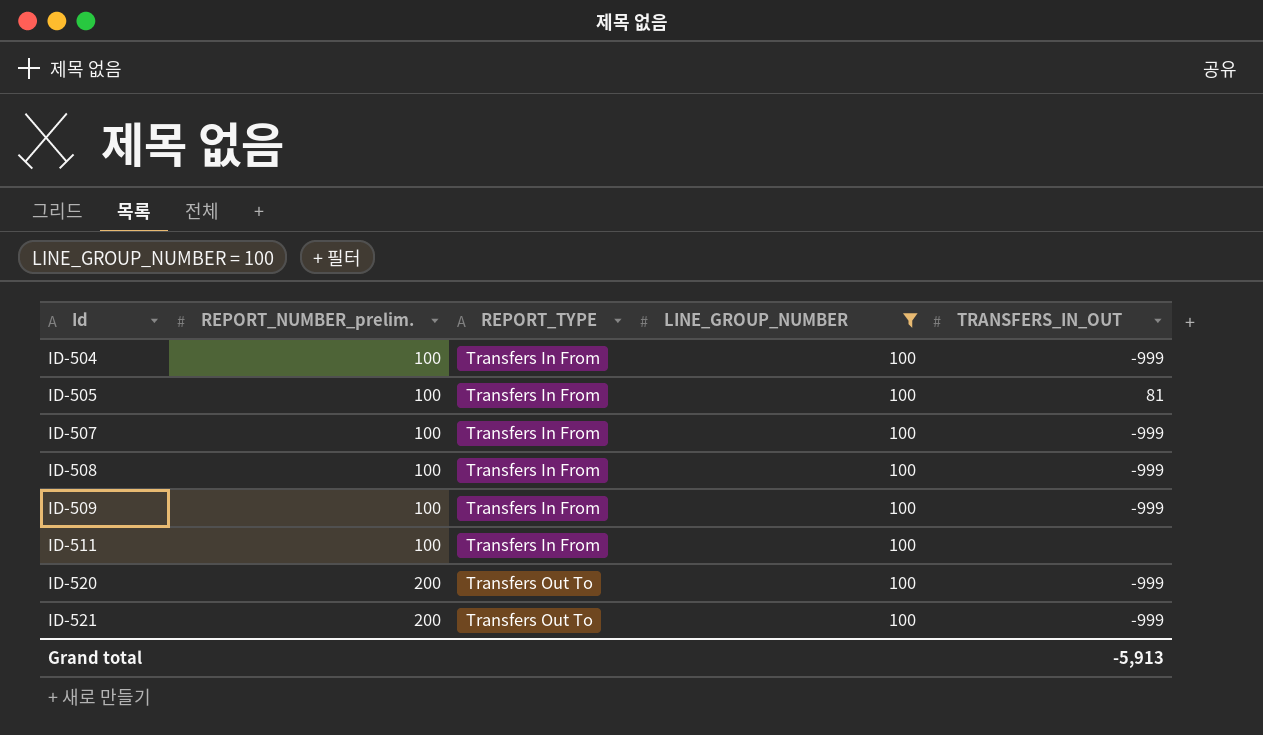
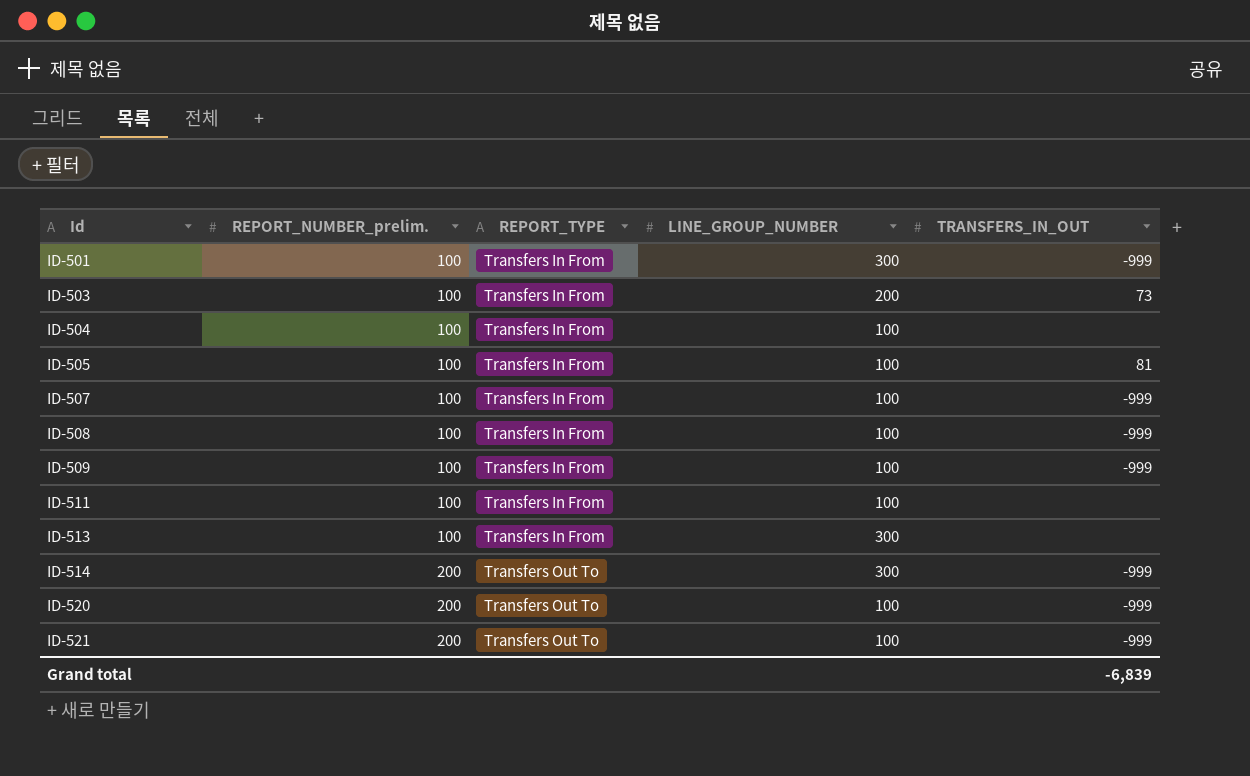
filter: LINE_GROUP_NUMBER = 100 -> none
ID-504 | TRANSFERS_IN_OUT: -999 -> none
Grand total | TRANSFERS_IN_OUT: -5,913 -> -6,839

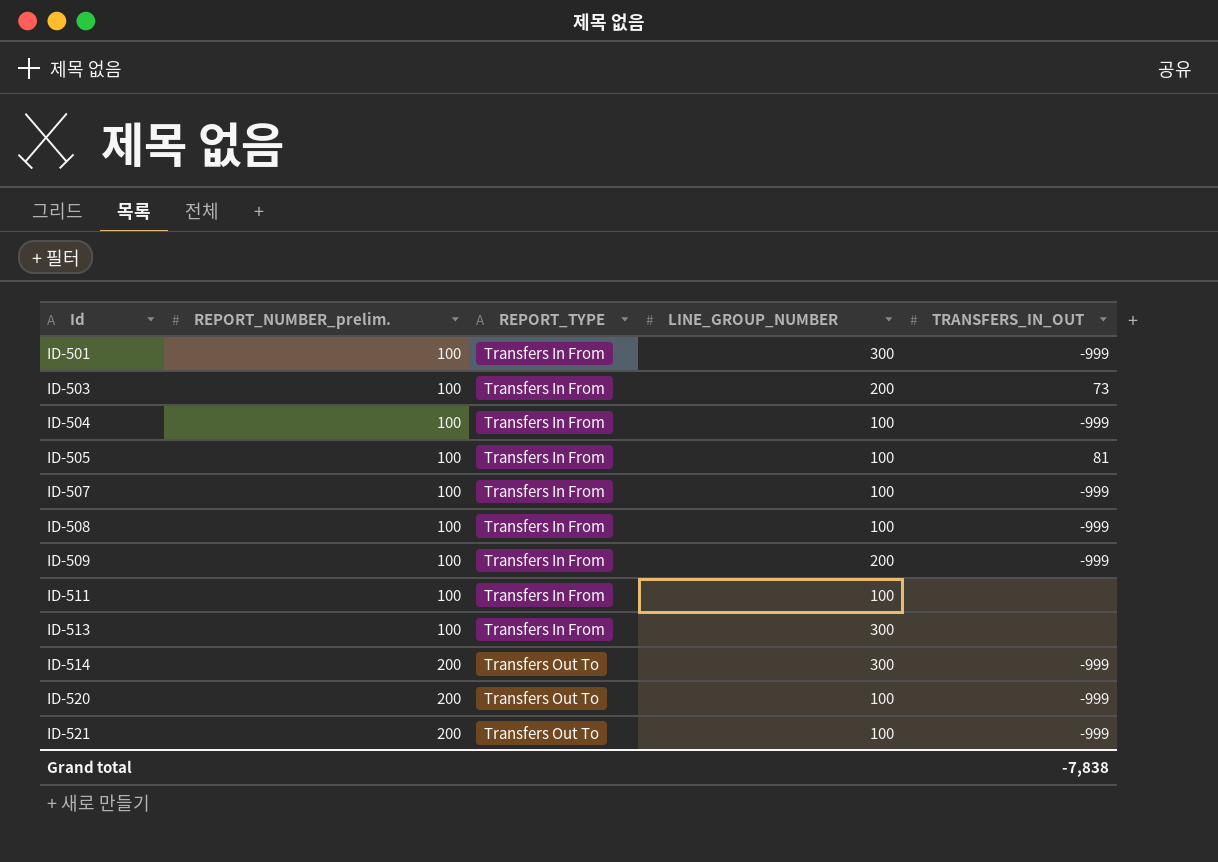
ID-504 | TRANSFERS_IN_OUT: none -> -999
ID-509 | LINE_GROUP_NUMBER: 100 -> 200
Grand total | TRANSFERS_IN_OUT: -6,839 -> -7,838

